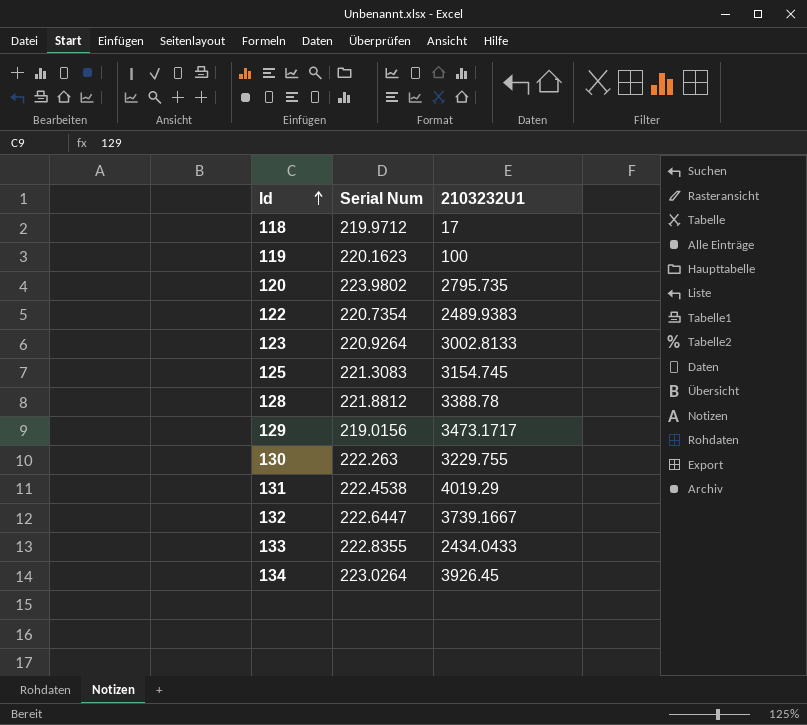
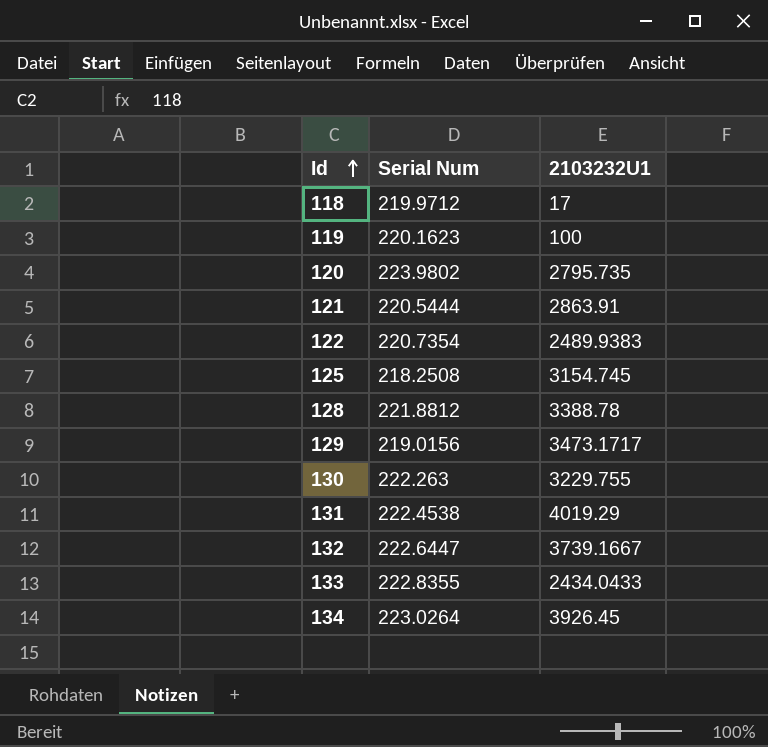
row 123: 220.9264 | 3002.8133 -> none
row 121: none -> 220.5444 | 2863.91
125 | Serial Num: 221.3083 -> 218.2508

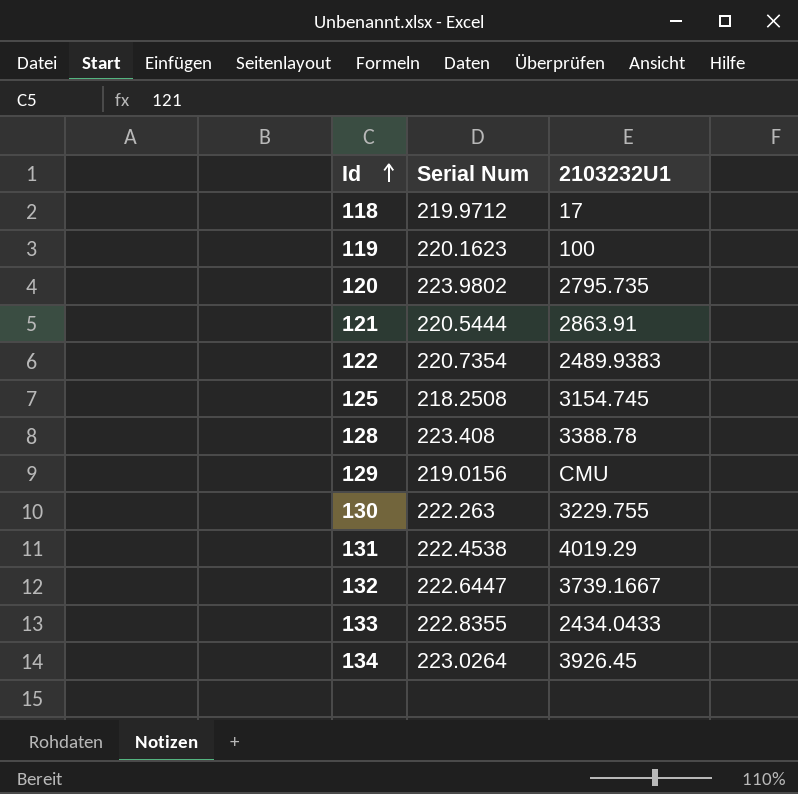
128 | Serial Num: 221.8812 -> 223.408
129 | 2103232U1: 3473.1717 -> CMU

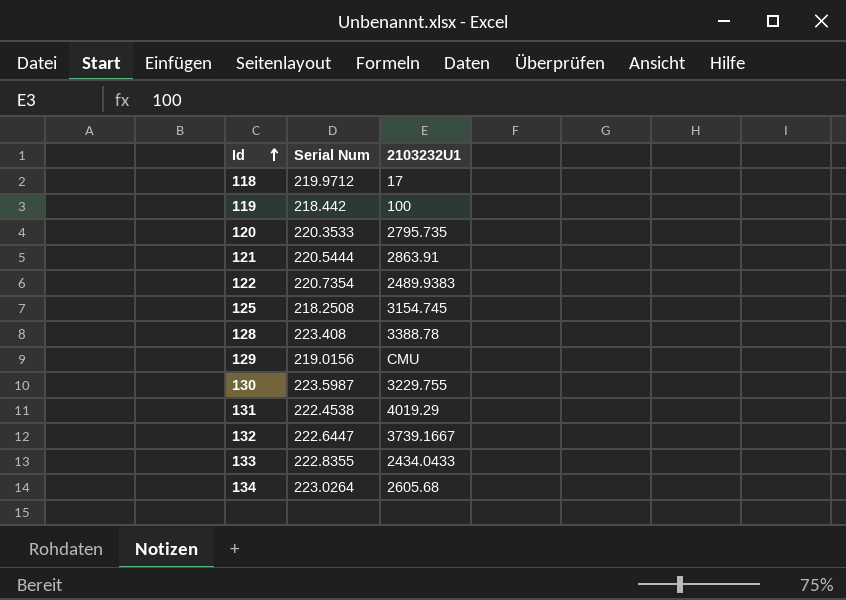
119 | Serial Num: 220.1623 -> 218.442
120 | Serial Num: 223.9802 -> 220.3533
130 | Serial Num: 222.263 -> 223.5987
134 | 2103232U1: 3926.45 -> 2605.68

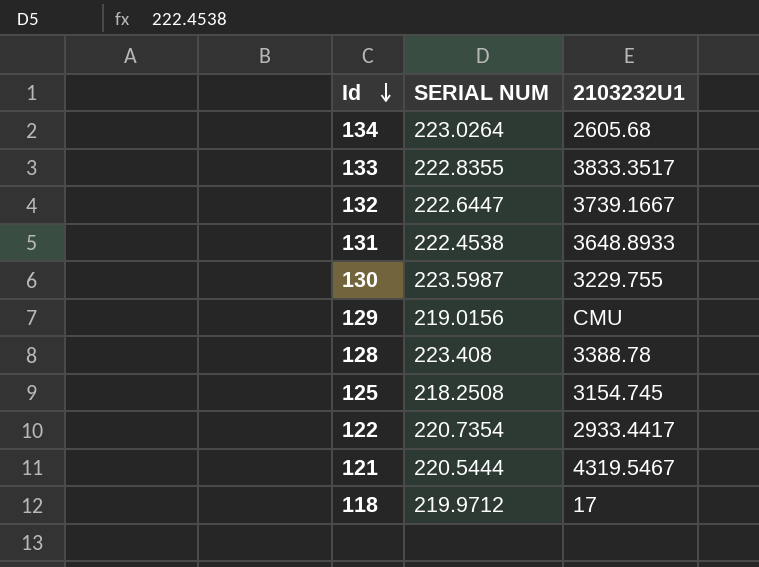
row order: Id ascending -> Id descending
column name: Serial Num -> SERIAL NUM
row 119: 218.442 | 100 -> none
row 120: 220.3533 | 2795.735 -> none
133 | 2103232U1: 2434.0433 -> 3833.3517
131 | 2103232U1: 4019.29 -> 3648.8933
122 | 2103232U1: 2489.9383 -> 2933.4417
121 | 2103232U1: 2863.91 -> 4319.5467

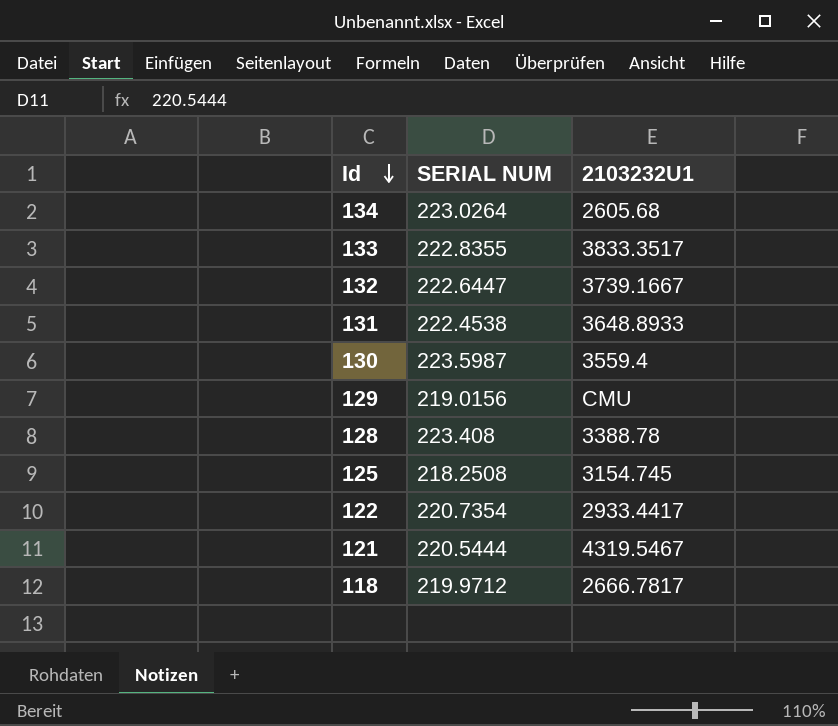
130 | 2103232U1: 3229.755 -> 3559.4
118 | 2103232U1: 17 -> 2666.7817

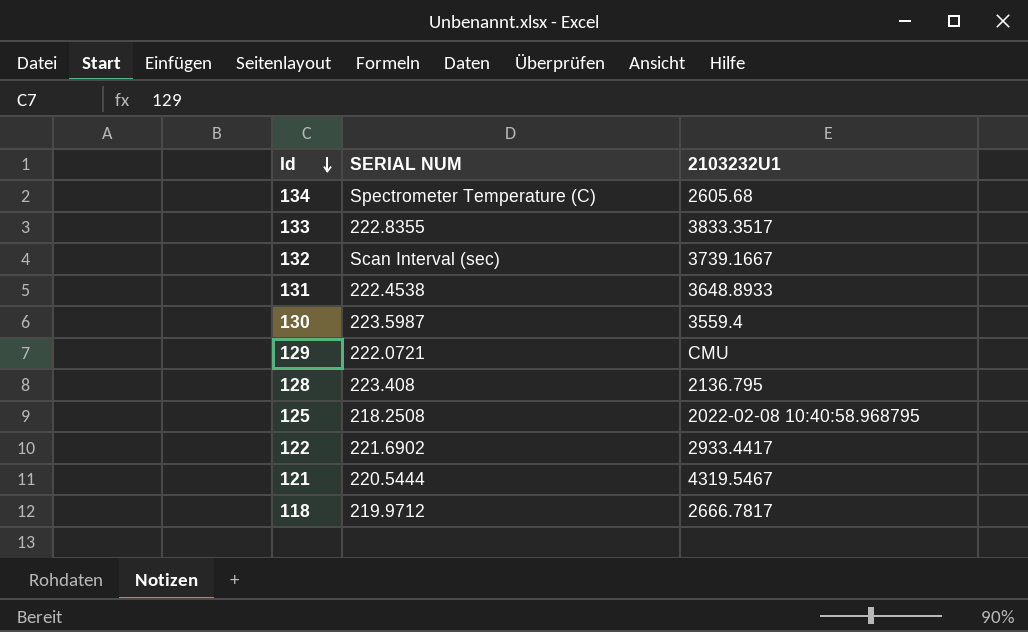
134 | SERIAL NUM: 223.0264 -> Spectrometer Temperature (C)
132 | SERIAL NUM: 222.6447 -> Scan Interval (sec)
129 | SERIAL NUM: 219.0156 -> 222.0721
128 | 2103232U1: 3388.78 -> 2136.795
125 | 2103232U1: 3154.745 -> 2022-02-08 10:40:58.968795
122 | SERIAL NUM: 220.7354 -> 221.6902

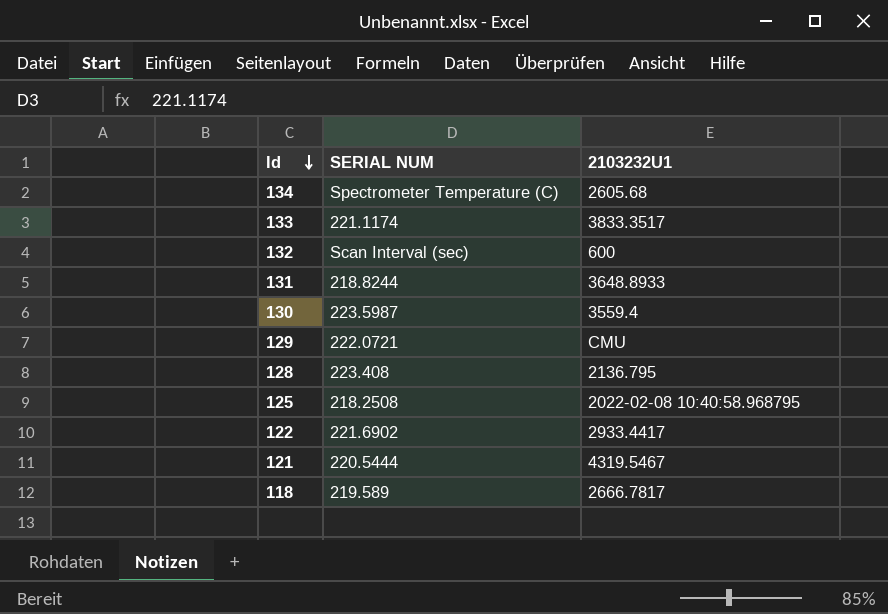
133 | SERIAL NUM: 222.8355 -> 221.1174
132 | 2103232U1: 3739.1667 -> 600
131 | SERIAL NUM: 222.4538 -> 218.8244
118 | SERIAL NUM: 219.9712 -> 219.589

